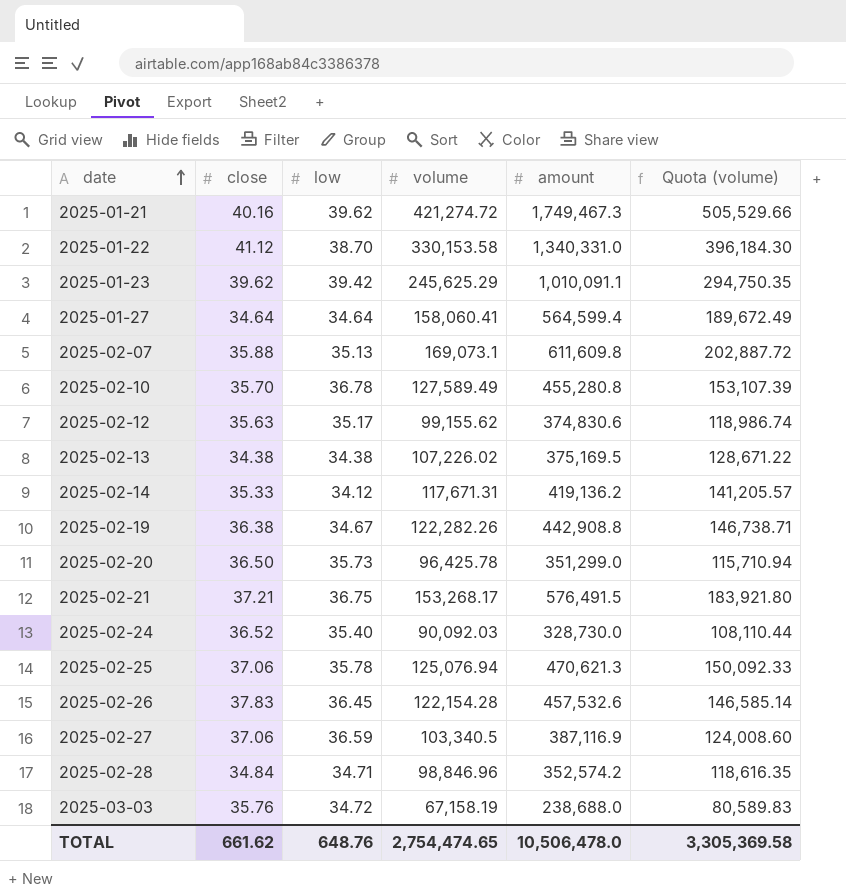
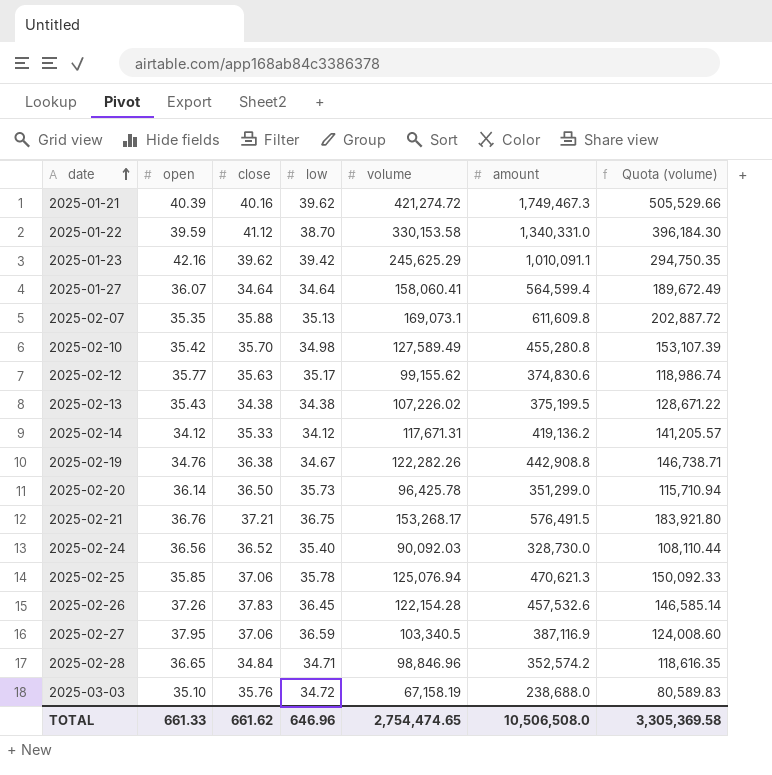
column open | position: none -> 2
2025-02-10 | low: 36.78 -> 34.98
2025-02-13 | amount: 375,169.5 -> 375,199.5
TOTAL | low: 648.76 -> 646.96
TOTAL | amount: 10,506,478.0 -> 10,506,508.0

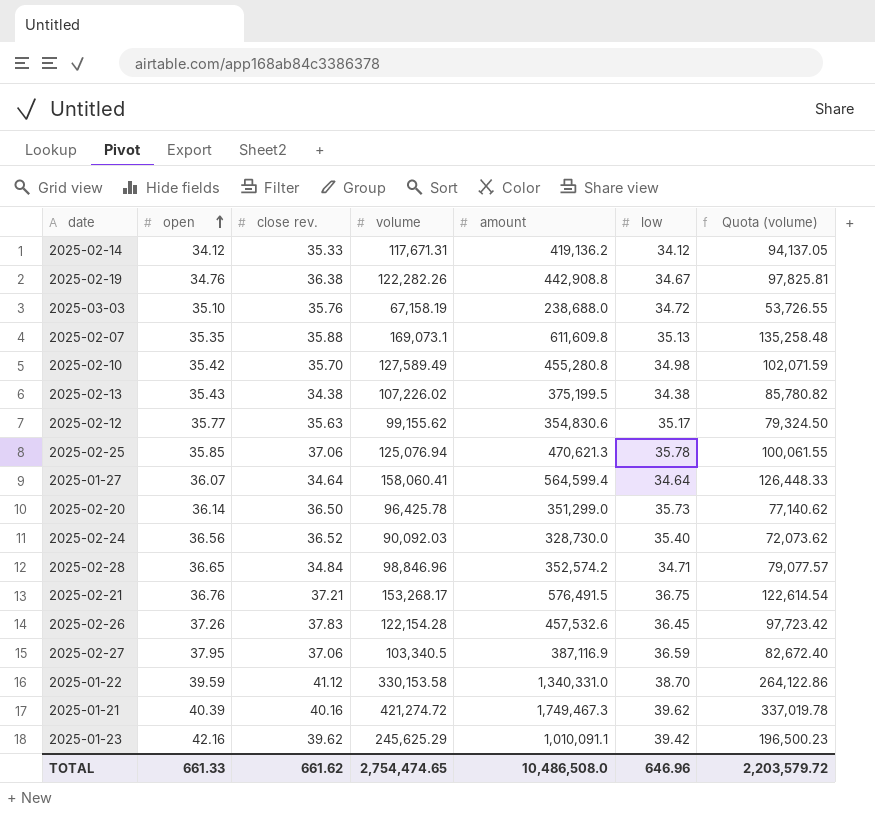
row order: date ascending -> open ascending
column name: close -> close rev.
column low | position: 4 -> 6
column Quota (volume) | formula: [volume] * 1.2 -> [volume] * 0.8
2025-02-12 | amount: 374,830.6 -> 354,830.6
TOTAL | amount: 10,506,508.0 -> 10,486,508.0
TOTAL | Quota (volume): 3,305,369.58 -> 2,203,579.72

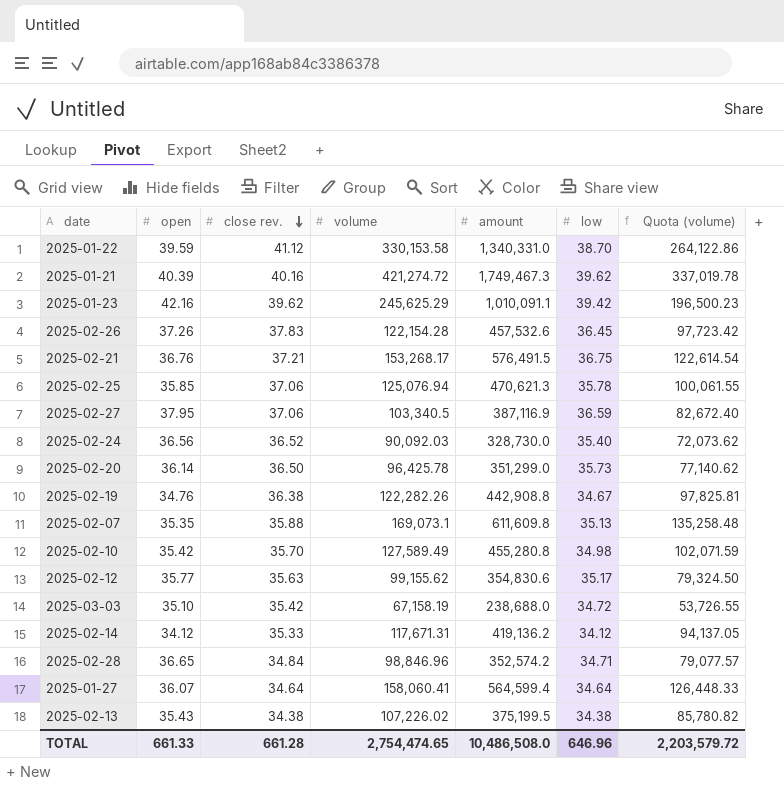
row order: open ascending -> close rev. descending
2025-03-03 | close rev.: 35.76 -> 35.42
TOTAL | close rev.: 661.62 -> 661.28

